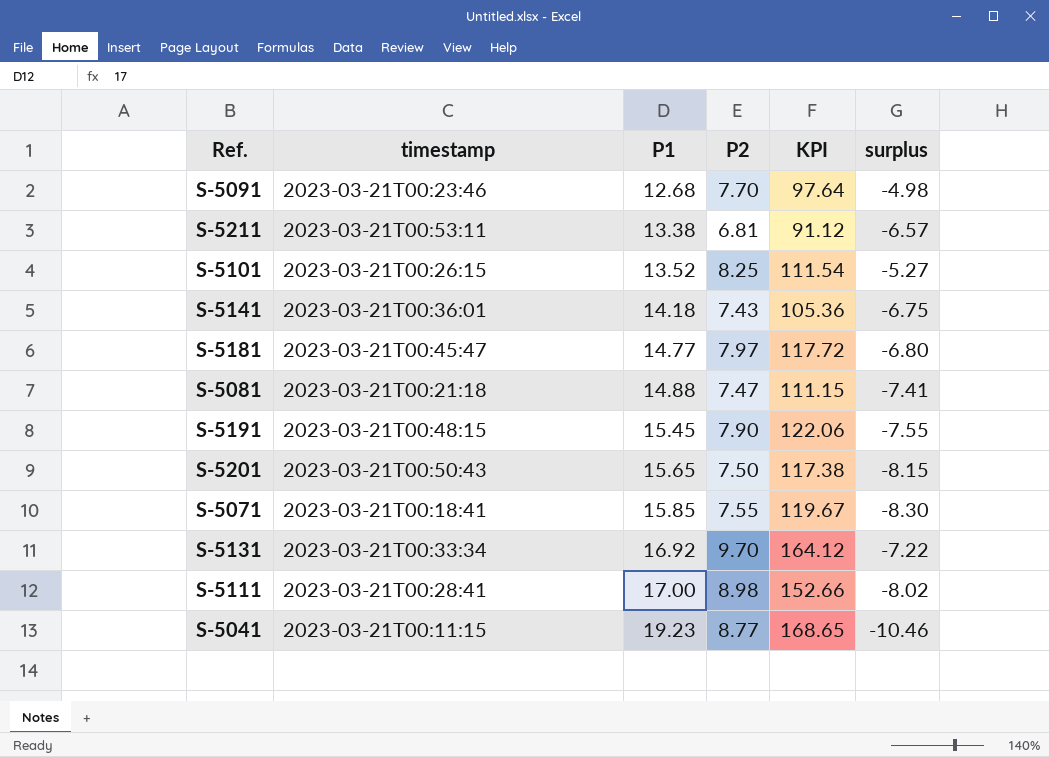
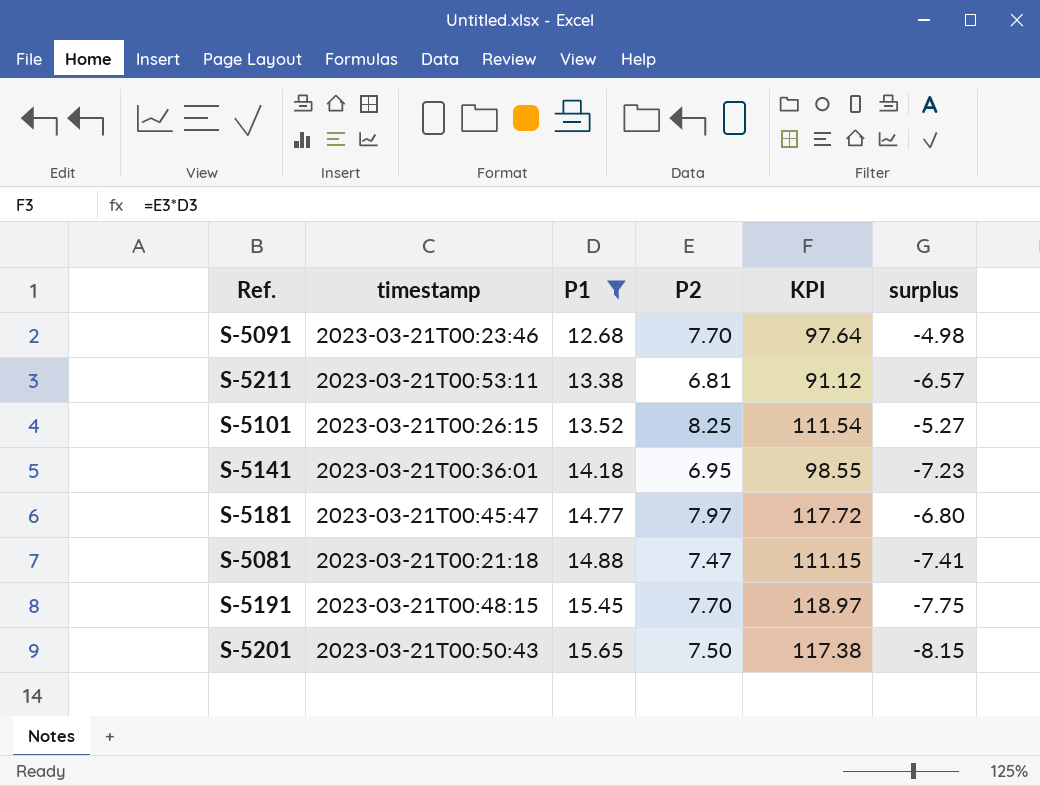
filter: none -> P1 <= 15.65
S-5141 | P2: 7.43 -> 6.95
S-5141 | KPI: 105.36 -> 98.55
S-5141 | surplus: -6.75 -> -7.23
S-5191 | P2: 7.90 -> 7.70
S-5191 | KPI: 122.06 -> 118.97
S-5191 | surplus: -7.55 -> -7.75

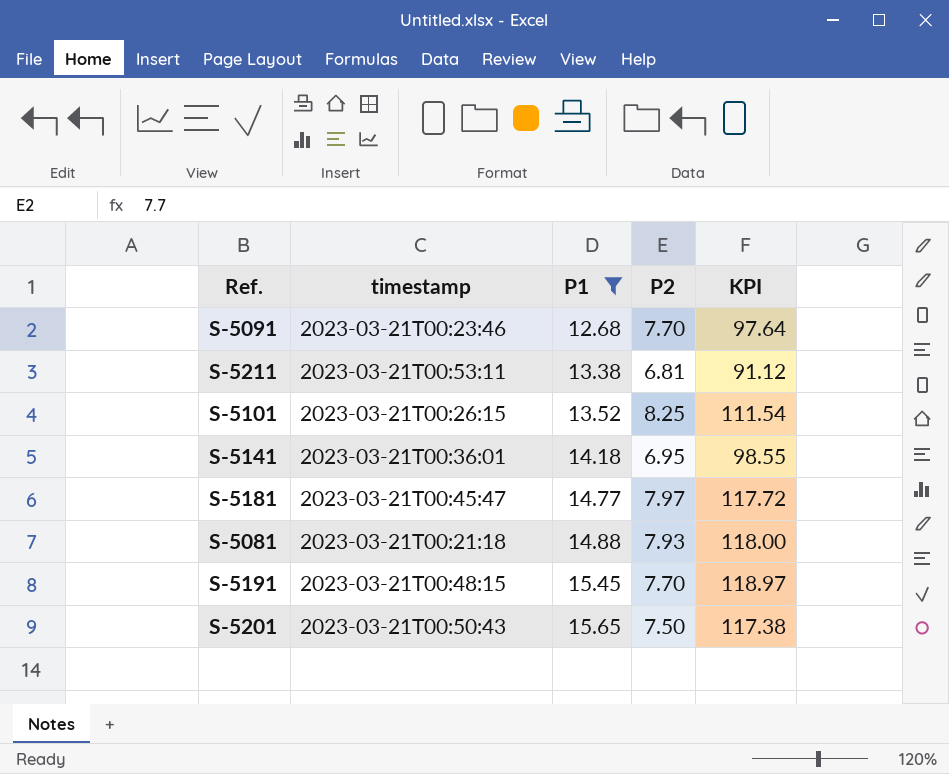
column surplus | formula: [P2] - [P1] -> none
S-5081 | P2: 7.47 -> 7.93
S-5081 | KPI: 111.15 -> 118.00

